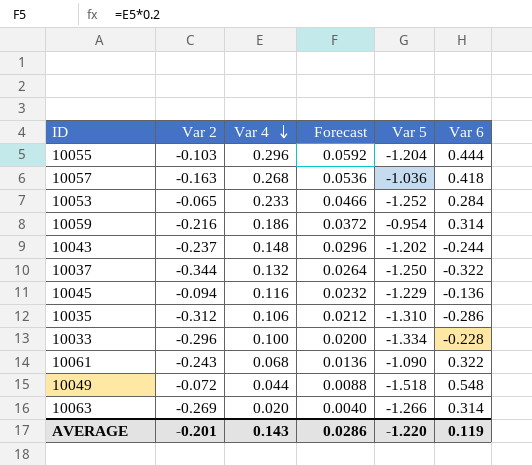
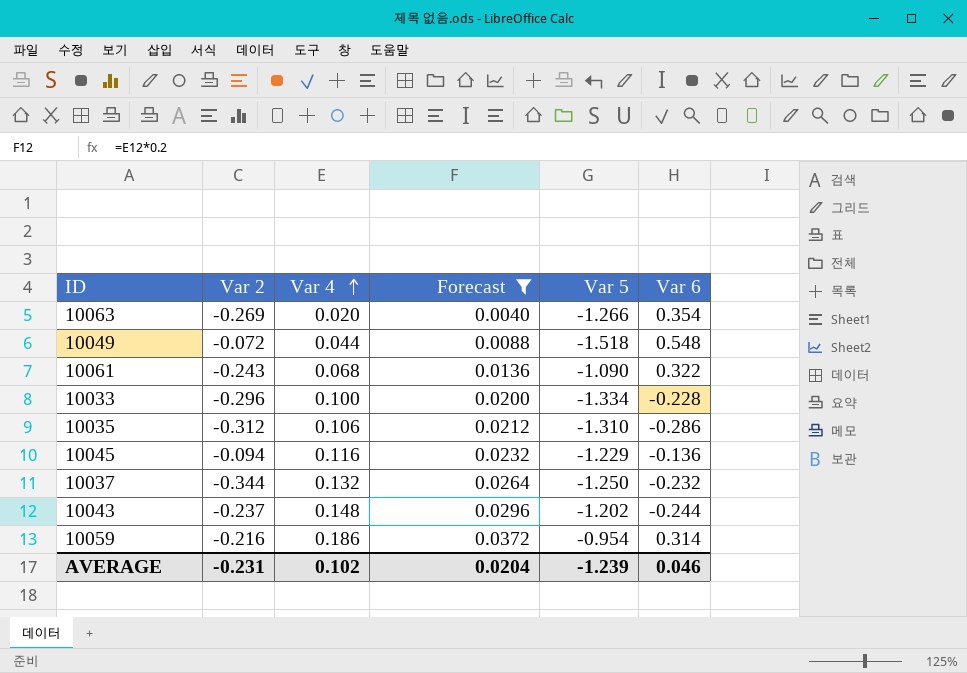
filter: none -> Forecast <= 0.0372
row order: Var 4 descending -> Var 4 ascending
10063 | Var 6: 0.314 -> 0.354
10037 | Var 6: -0.322 -> -0.232
AVERAGE | Var 2: -0.201 -> -0.231
AVERAGE | Var 4: 0.143 -> 0.102
AVERAGE | Forecast: 0.0286 -> 0.0204
AVERAGE | Var 5: -1.220 -> -1.239
AVERAGE | Var 6: 0.119 -> 0.046

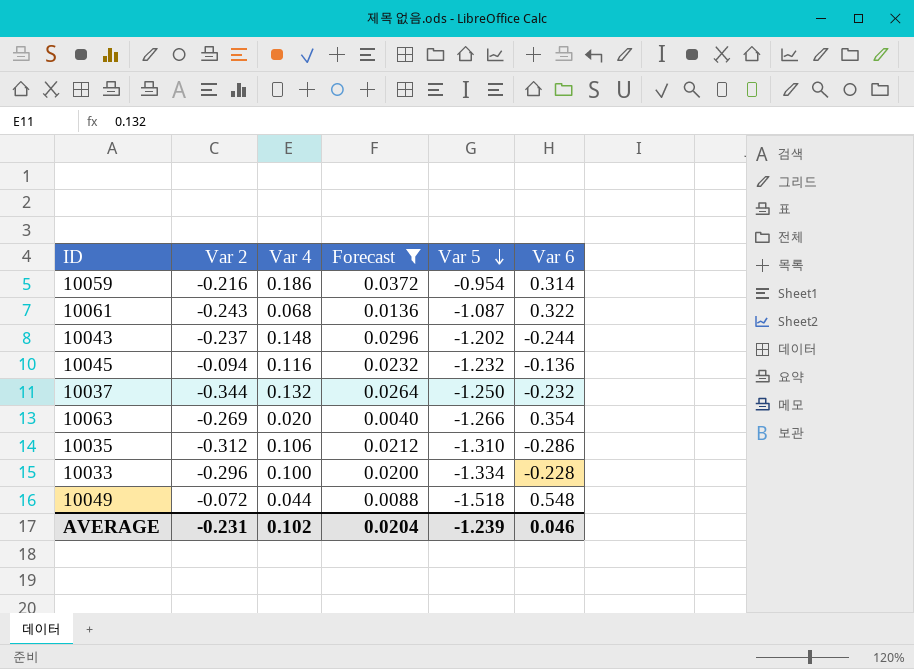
row order: Var 4 ascending -> Var 5 descending
10061 | Var 5: -1.090 -> -1.087
10045 | Var 5: -1.229 -> -1.232

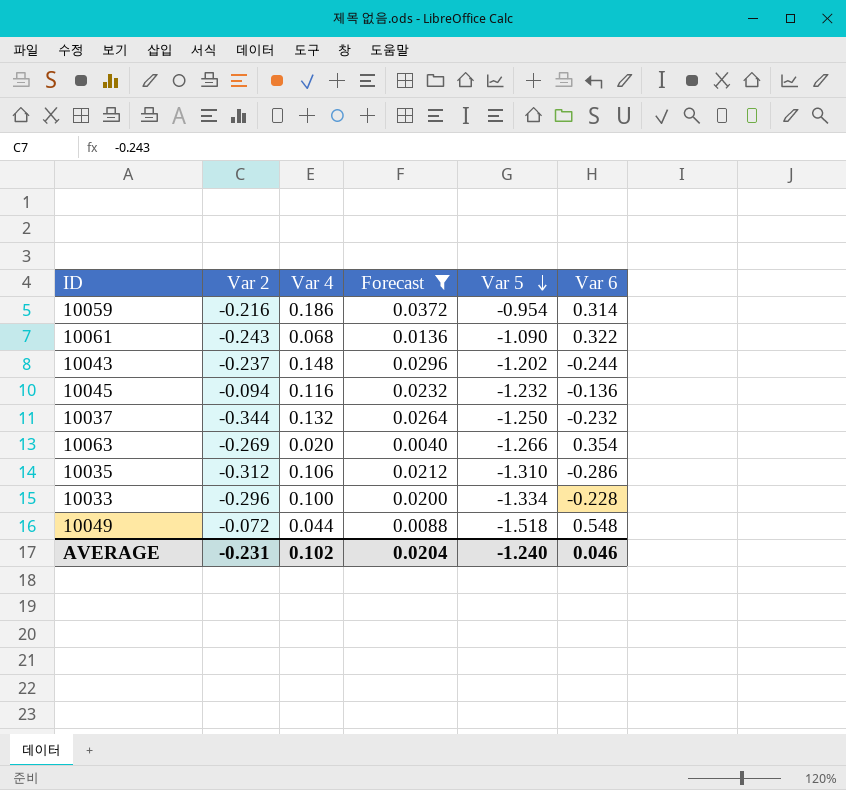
10061 | Var 5: -1.087 -> -1.090
AVERAGE | Var 5: -1.239 -> -1.240

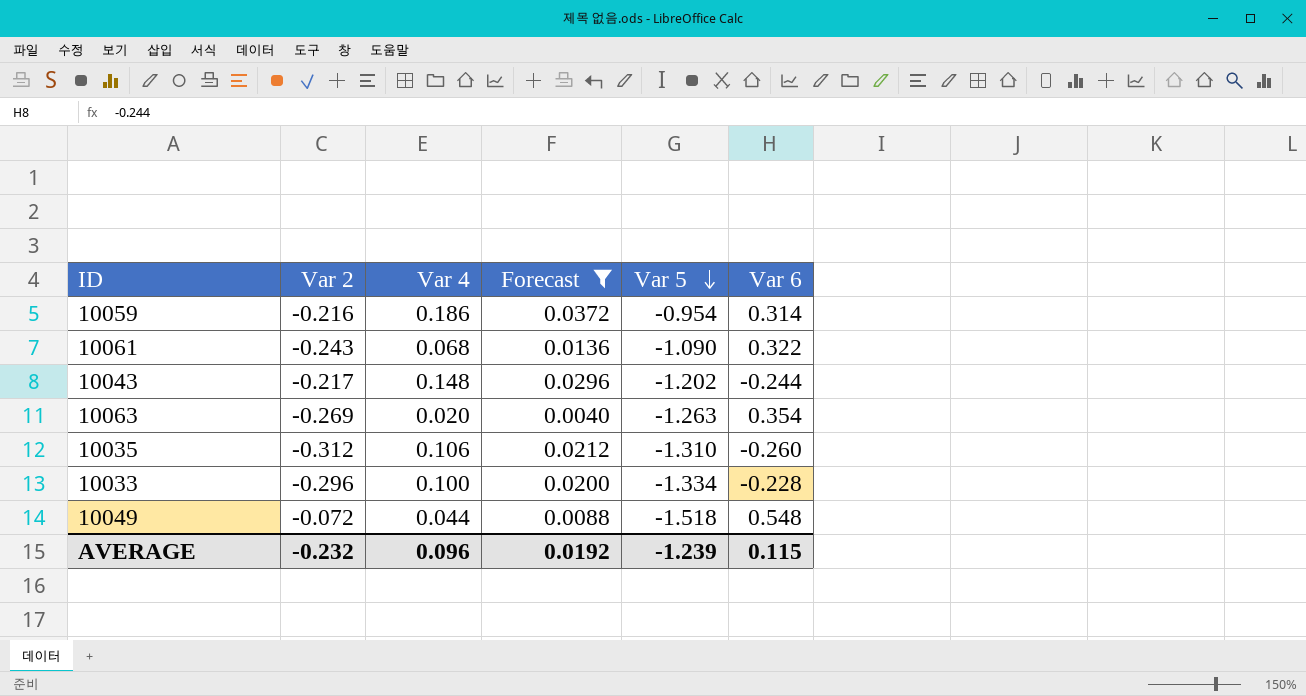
row 10045: -0.094 | 0.116 | 0.0232 | -1.232 | -0.136 -> none
row 10037: -0.344 | 0.132 | 0.0264 | -1.250 | -0.232 -> none
10043 | Var 2: -0.237 -> -0.217
10063 | Var 5: -1.266 -> -1.263
10035 | Var 6: -0.286 -> -0.260
AVERAGE | Var 2: -0.231 -> -0.232
AVERAGE | Var 4: 0.102 -> 0.096
AVERAGE | Forecast: 0.0204 -> 0.0192
AVERAGE | Var 5: -1.240 -> -1.239
AVERAGE | Var 6: 0.046 -> 0.115

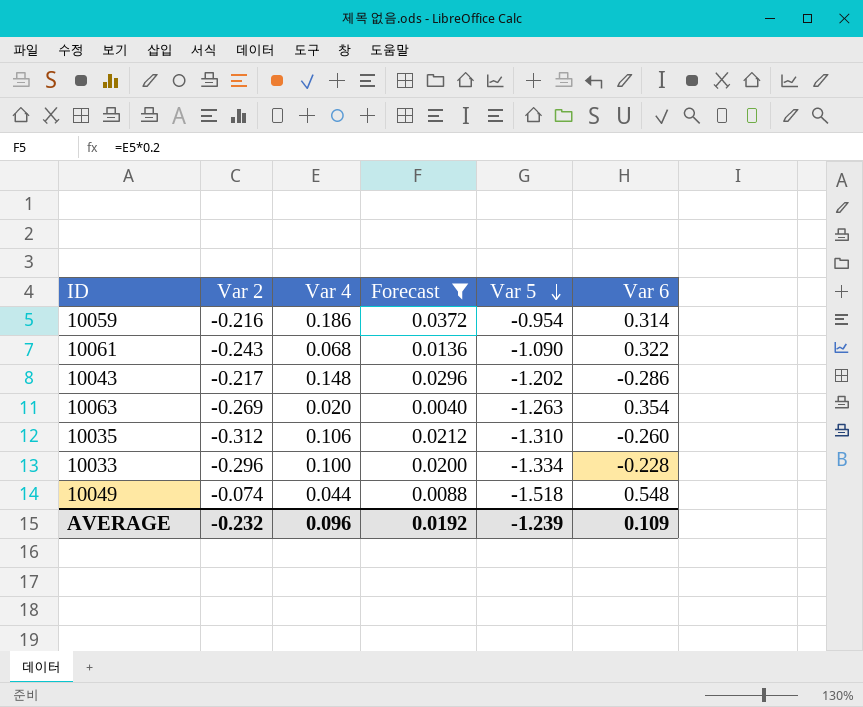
10043 | Var 6: -0.244 -> -0.286
10049 | Var 2: -0.072 -> -0.074
AVERAGE | Var 6: 0.115 -> 0.109

